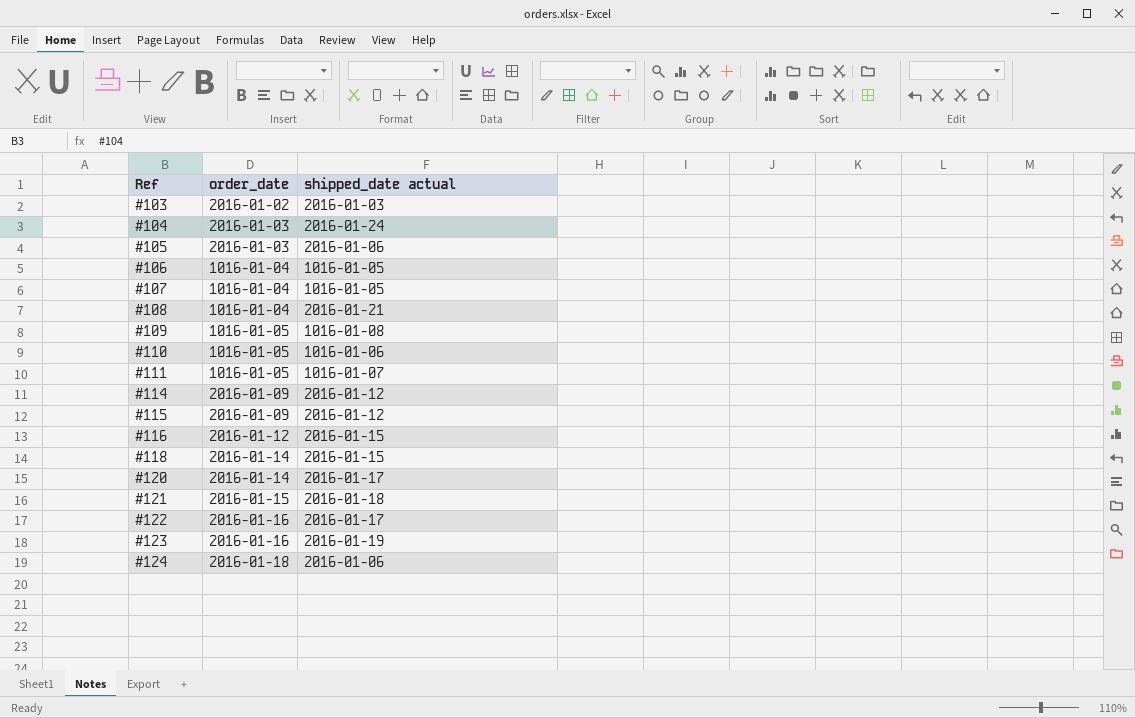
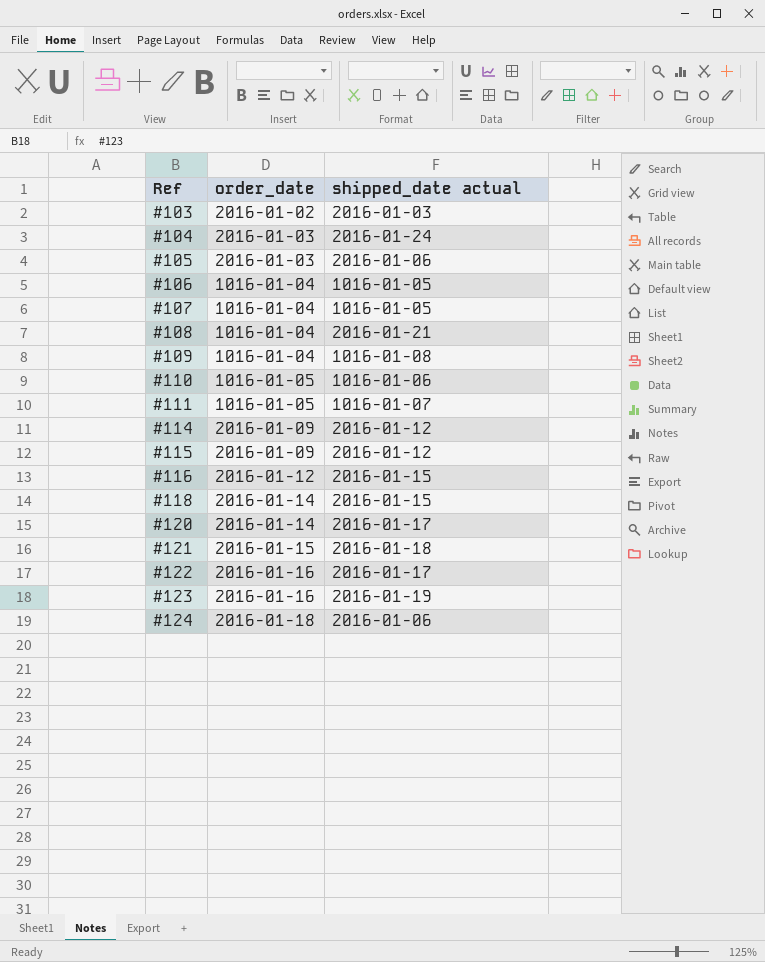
#109 | order_date: 1016-01-05 -> 1016-01-04

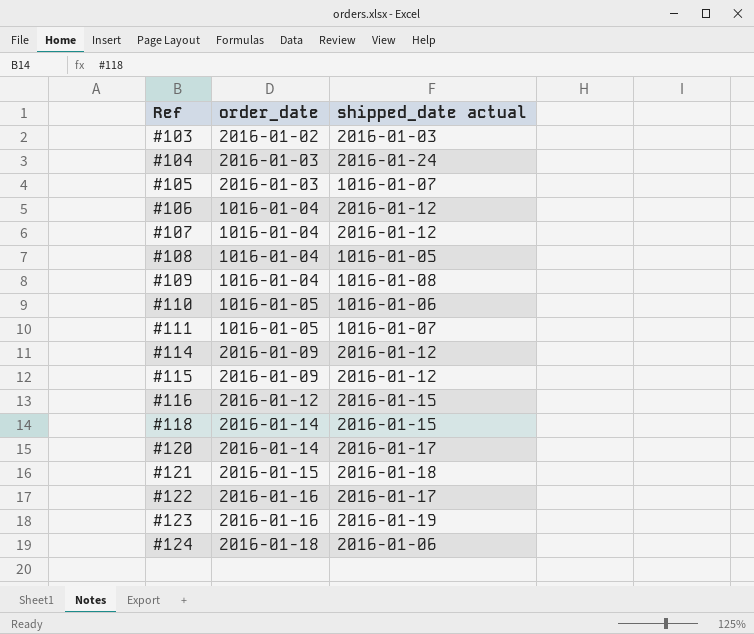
#105 | shipped_date actual: 2016-01-06 -> 1016-01-07
#106 | shipped_date actual: 1016-01-05 -> 2016-01-12
#107 | shipped_date actual: 1016-01-05 -> 2016-01-12
#108 | shipped_date actual: 2016-01-21 -> 1016-01-05

